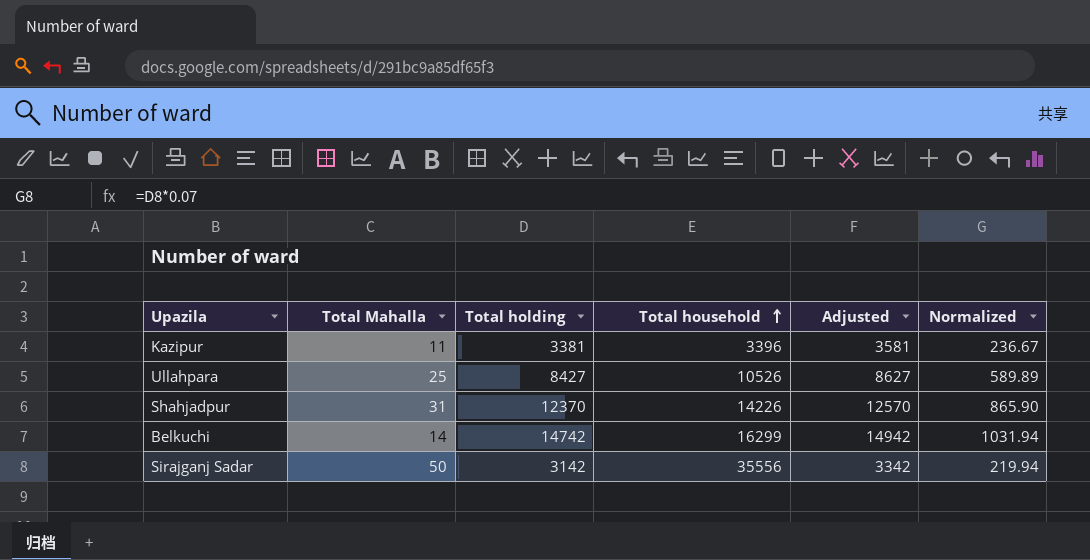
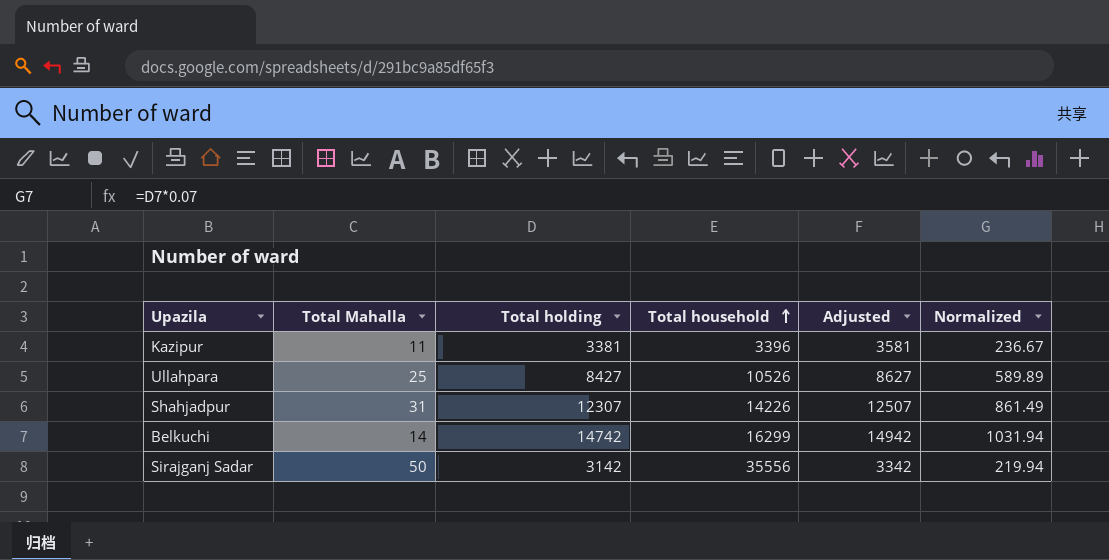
Shahjadpur | Total holding: 12370 -> 12307
Shahjadpur | Adjusted: 12570 -> 12507
Shahjadpur | Normalized: 865.90 -> 861.49

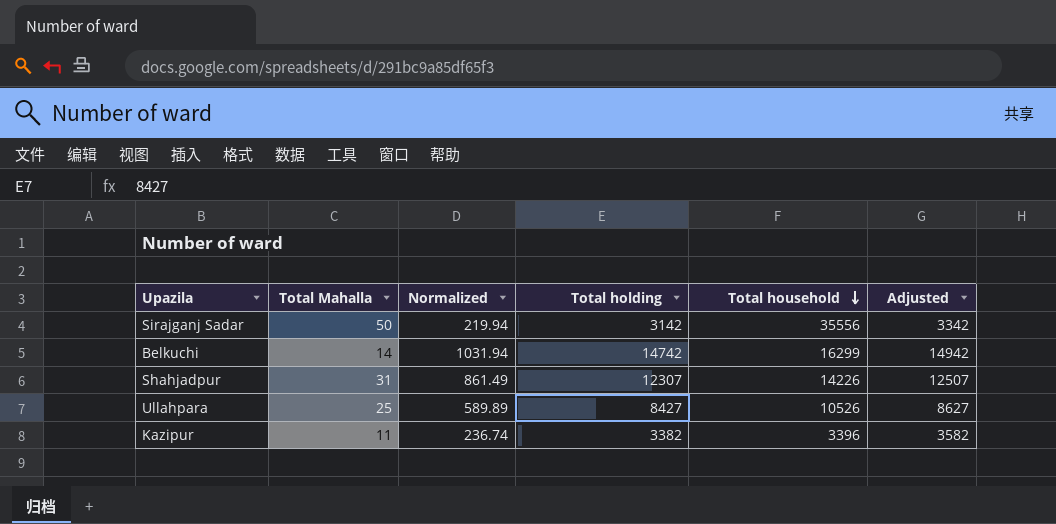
row order: Total household ascending -> Total household descending
column Normalized | position: 6 -> 3
Kazipur | Normalized: 236.67 -> 236.74
Kazipur | Total holding: 3381 -> 3382
Kazipur | Adjusted: 3581 -> 3582

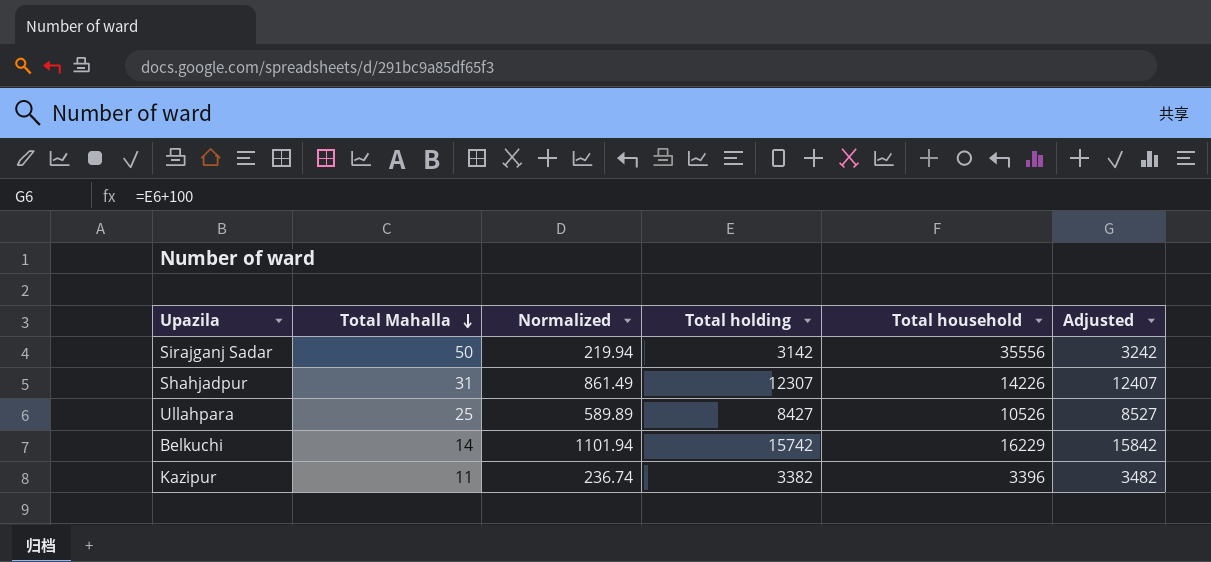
row order: Total household descending -> Total Mahalla descending
column Adjusted | formula: [Total holding] + 200 -> [Total holding] + 100
Belkuchi | Normalized: 1031.94 -> 1101.94
Belkuchi | Total holding: 14742 -> 15742
Belkuchi | Total household: 16299 -> 16229

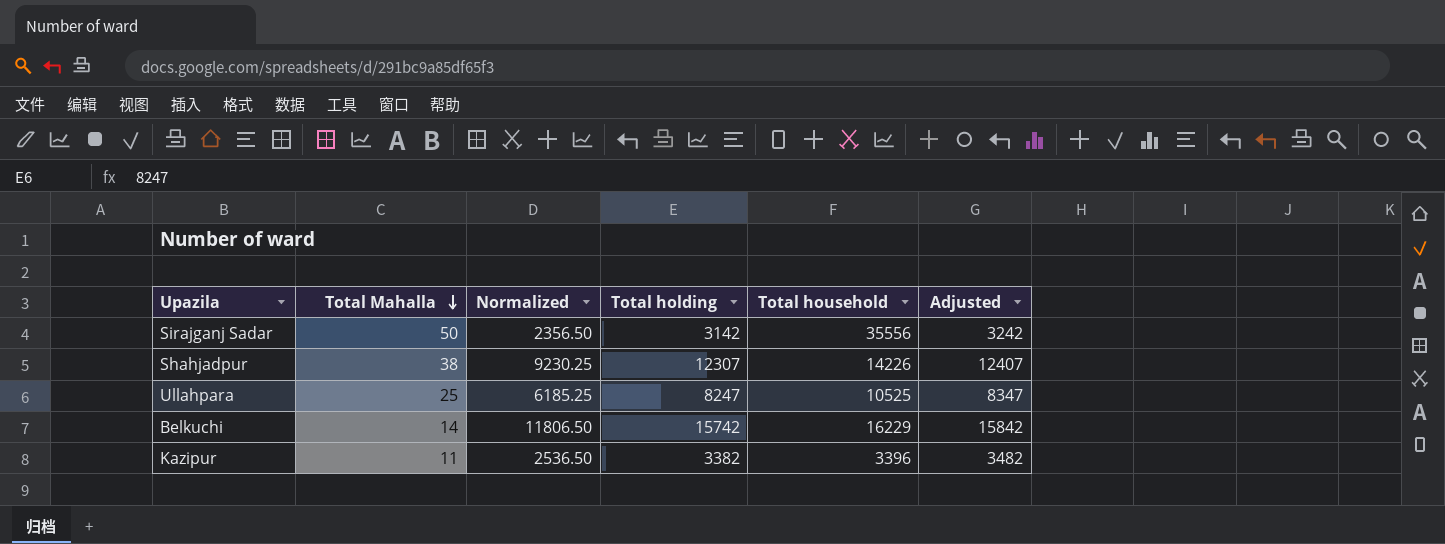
column Normalized | formula: [Total holding] * 0.07 -> [Total holding] * 0.75
Shahjadpur | Total Mahalla: 31 -> 38
Ullahpara | Total holding: 8427 -> 8247
Ullahpara | Total household: 10526 -> 10525
Ullahpara | Adjusted: 8527 -> 8347

